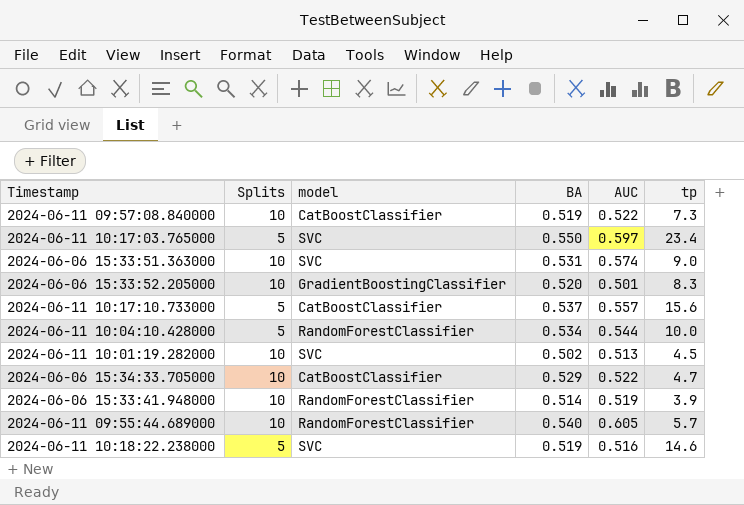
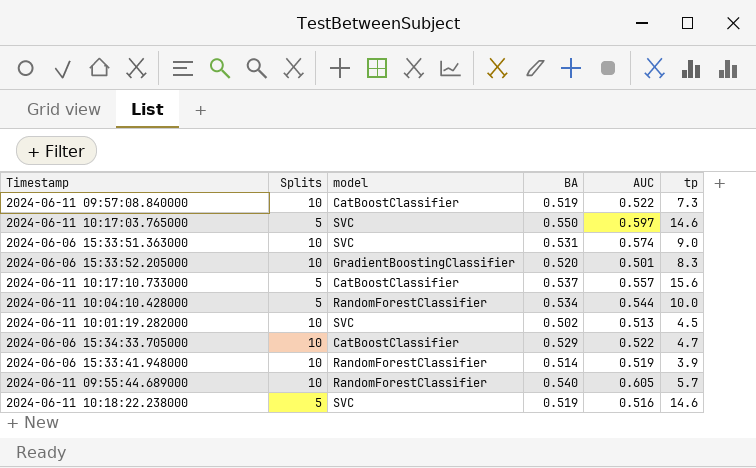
2024-06-11 10:17:03.765000 | tp: 23.4 -> 14.6

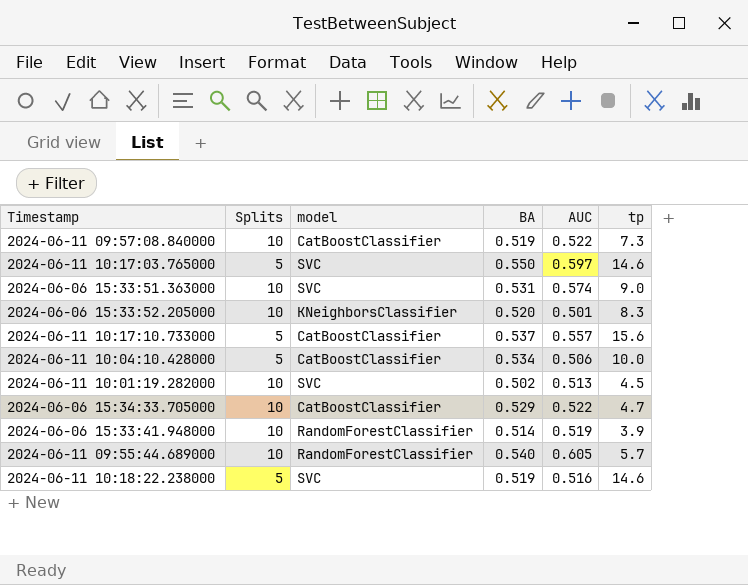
2024-06-06 15:33:52.205000 | model: GradientBoostingClassifier -> KNeighborsClassifier
2024-06-11 10:04:10.428000 | model: RandomForestClassifier -> CatBoostClassifier
2024-06-11 10:04:10.428000 | AUC: 0.544 -> 0.506

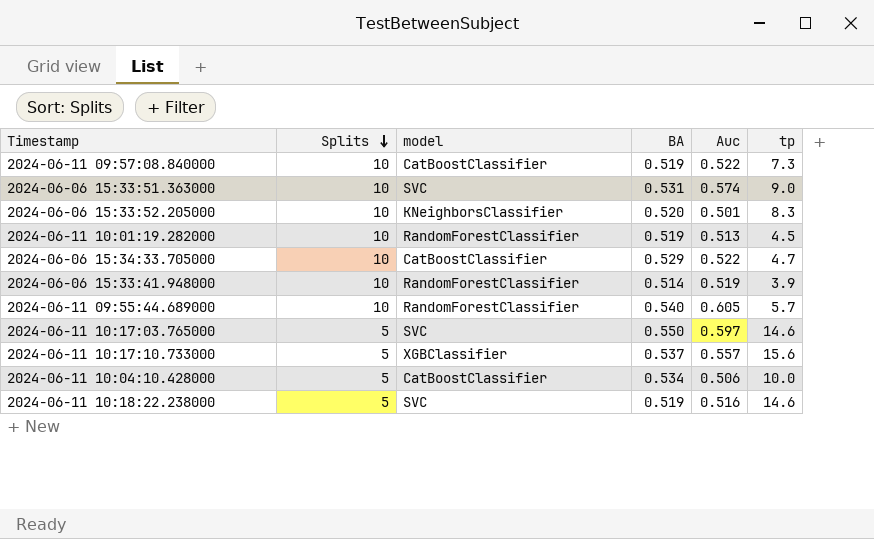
row order: none -> Splits descending
column name: AUC -> Auc
2024-06-11 10:01:19.282000 | model: SVC -> RandomForestClassifier
2024-06-11 10:01:19.282000 | BA: 0.502 -> 0.519
2024-06-11 10:17:10.733000 | model: CatBoostClassifier -> XGBClassifier

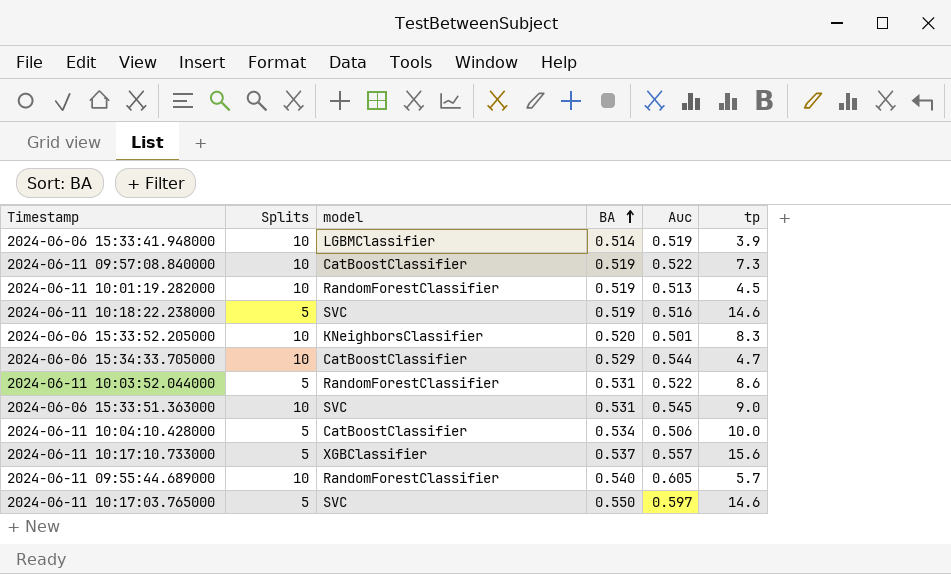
row order: Splits descending -> BA ascending
2024-06-06 15:33:41.948000 | model: RandomForestClassifier -> LGBMClassifier
2024-06-06 15:34:33.705000 | Auc: 0.522 -> 0.544
row 2024-06-11 10:03:52.044000: none -> 5 | RandomForestClassifier | 0.531 | 0.522 | 8.6
2024-06-06 15:33:51.363000 | Auc: 0.574 -> 0.545

